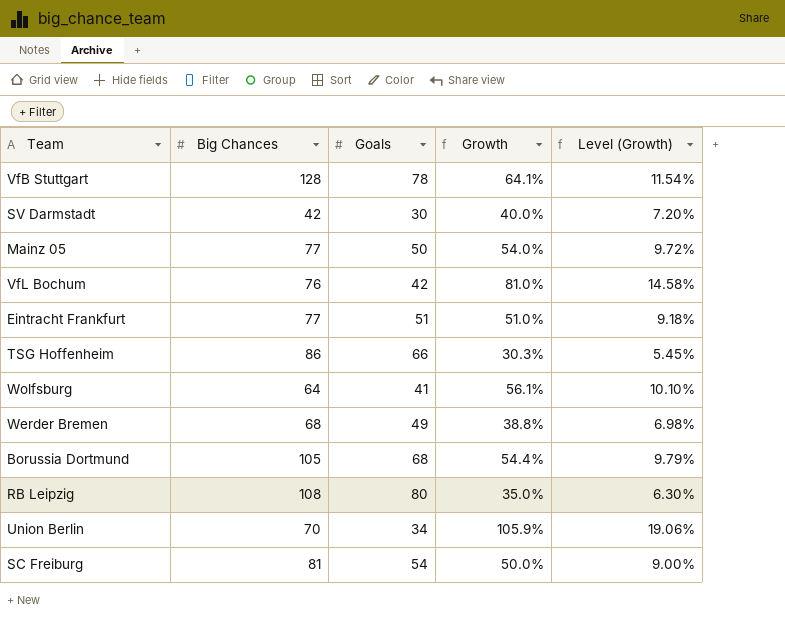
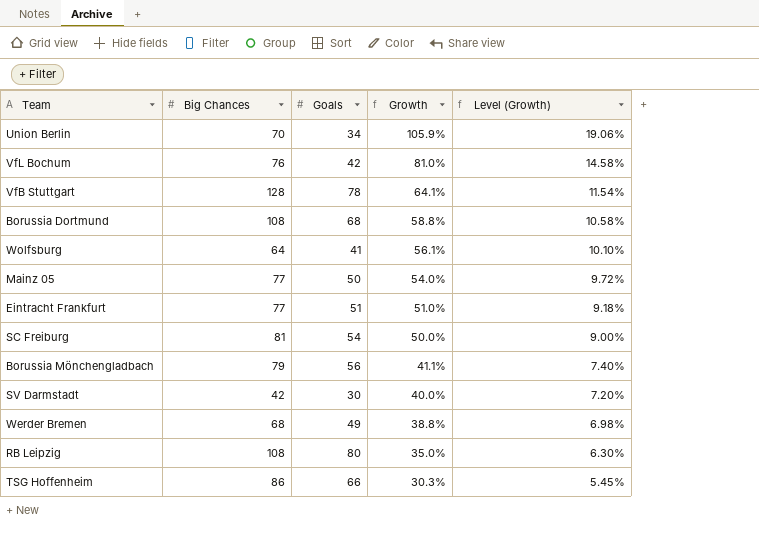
row order: none -> Growth descending
Borussia Dortmund | Big Chances: 105 -> 108
Borussia Dortmund | Growth: 54.4% -> 58.8%
Borussia Dortmund | Level (Growth): 9.79% -> 10.58%
row Borussia Mönchengladbach: none -> 79 | 56 | 41.1% | 7.40%

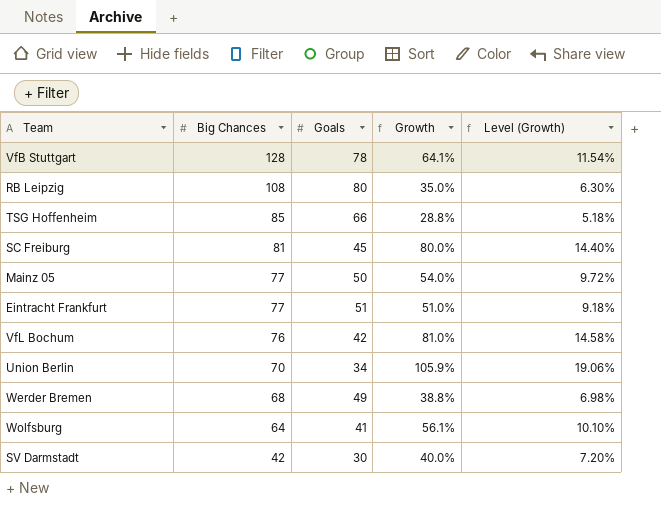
row order: Growth descending -> Big Chances descending
row Borussia Dortmund: 108 | 68 | 58.8% | 10.58% -> none
row Borussia Mönchengladbach: 79 | 56 | 41.1% | 7.40% -> none
TSG Hoffenheim | Big Chances: 86 -> 85
TSG Hoffenheim | Growth: 30.3% -> 28.8%
TSG Hoffenheim | Level (Growth): 5.45% -> 5.18%
SC Freiburg | Goals: 54 -> 45
SC Freiburg | Growth: 50.0% -> 80.0%
SC Freiburg | Level (Growth): 9.00% -> 14.40%

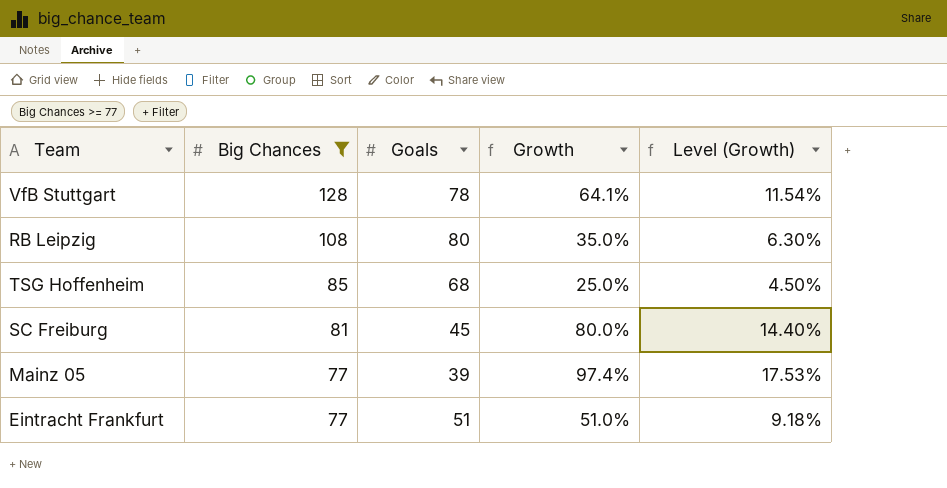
filter: none -> Big Chances >= 77
TSG Hoffenheim | Goals: 66 -> 68
TSG Hoffenheim | Growth: 28.8% -> 25.0%
TSG Hoffenheim | Level (Growth): 5.18% -> 4.50%
Mainz 05 | Goals: 50 -> 39
Mainz 05 | Growth: 54.0% -> 97.4%
Mainz 05 | Level (Growth): 9.72% -> 17.53%

